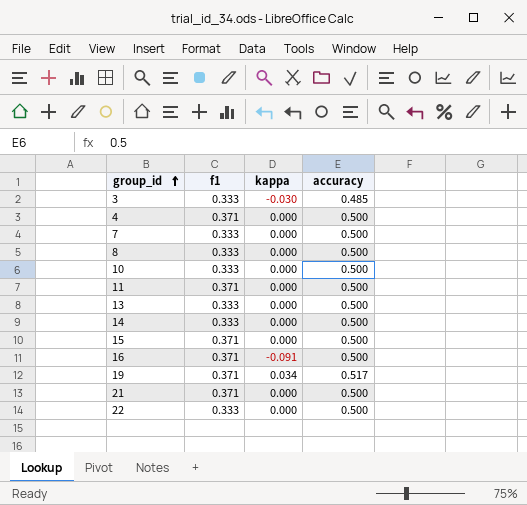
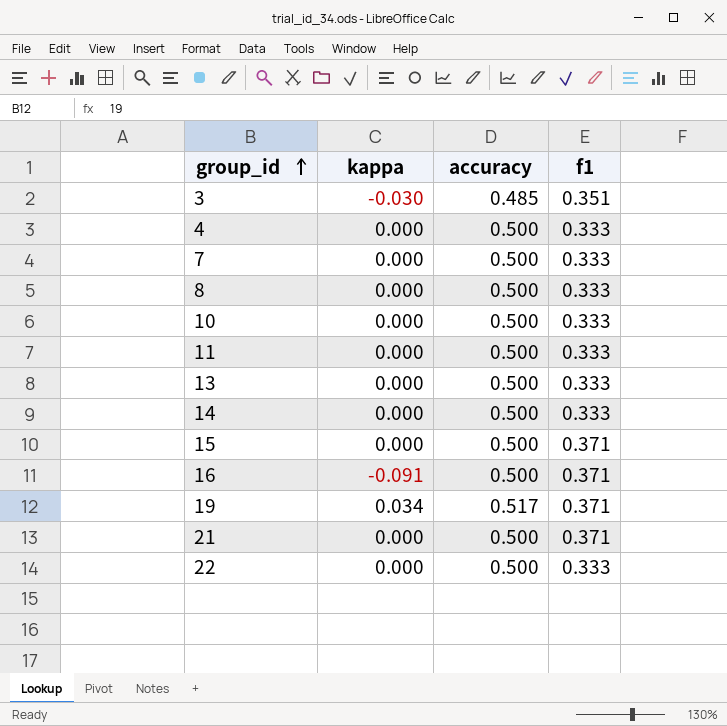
column f1 | position: 2 -> 4
3 | f1: 0.333 -> 0.351
4 | f1: 0.371 -> 0.333
11 | f1: 0.371 -> 0.333

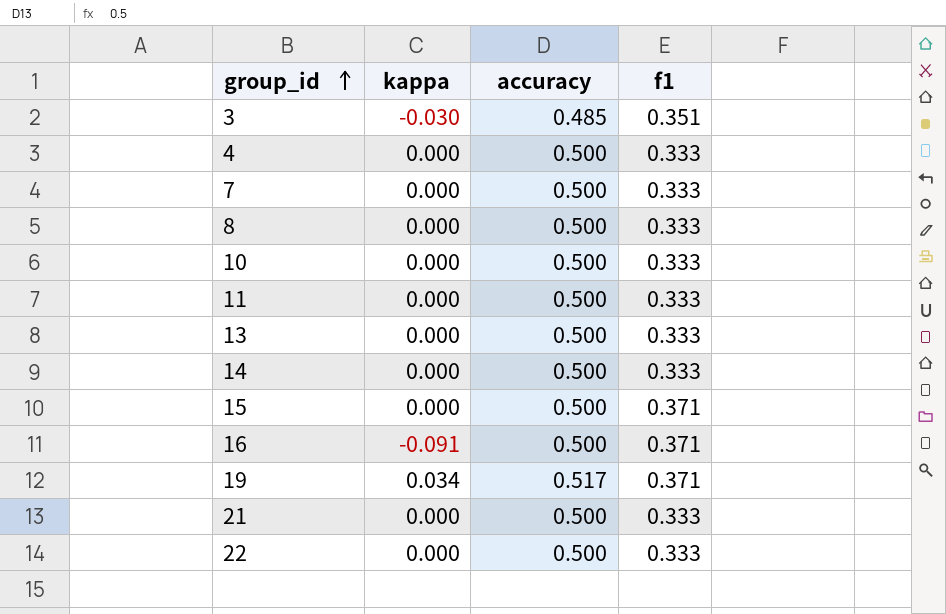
21 | f1: 0.371 -> 0.333

